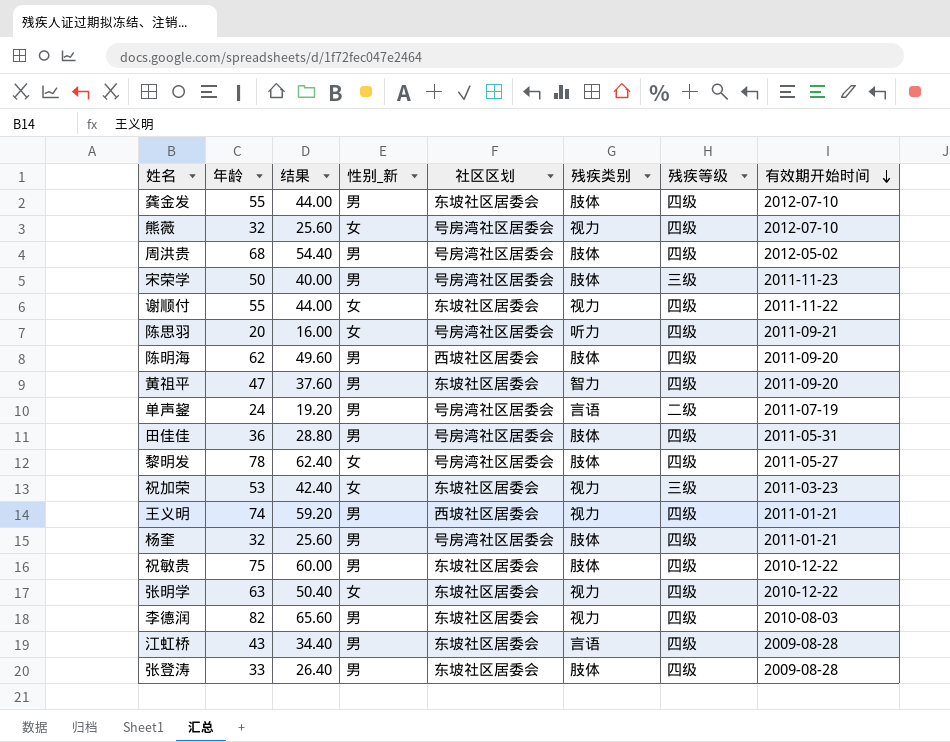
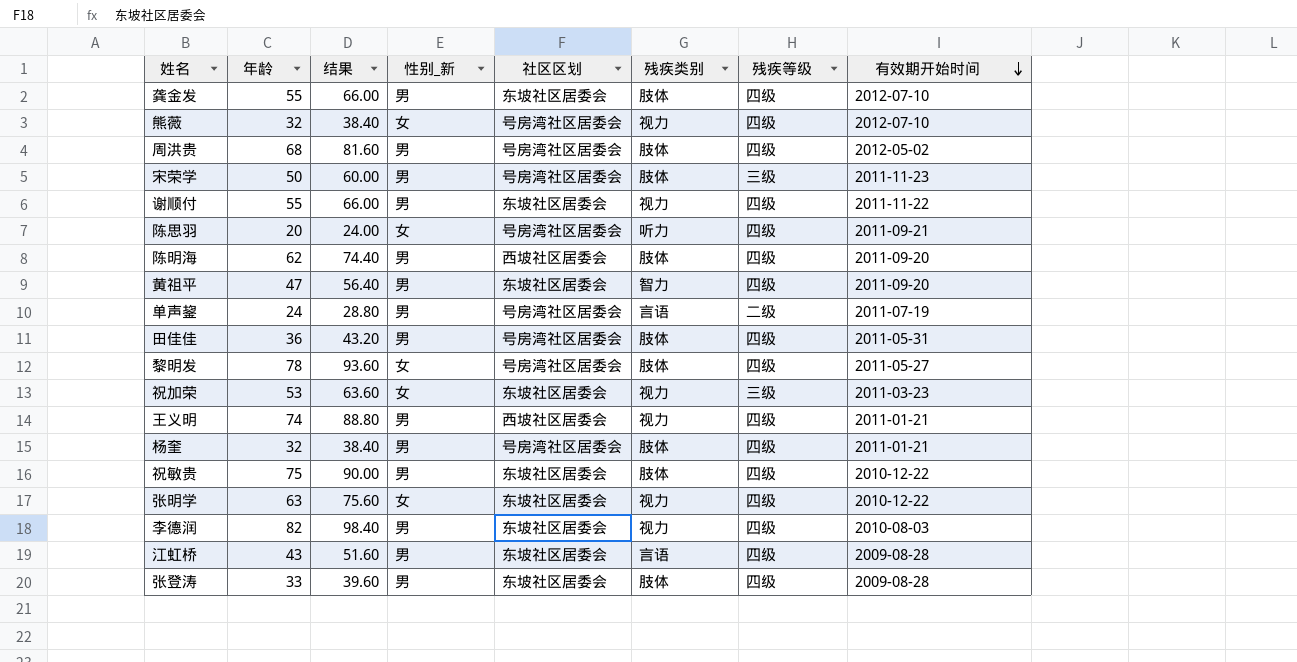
column 结果 | formula: [年龄] * 0.8 -> [年龄] * 1.2
谢顺付 | 性别_新: 女 -> 男

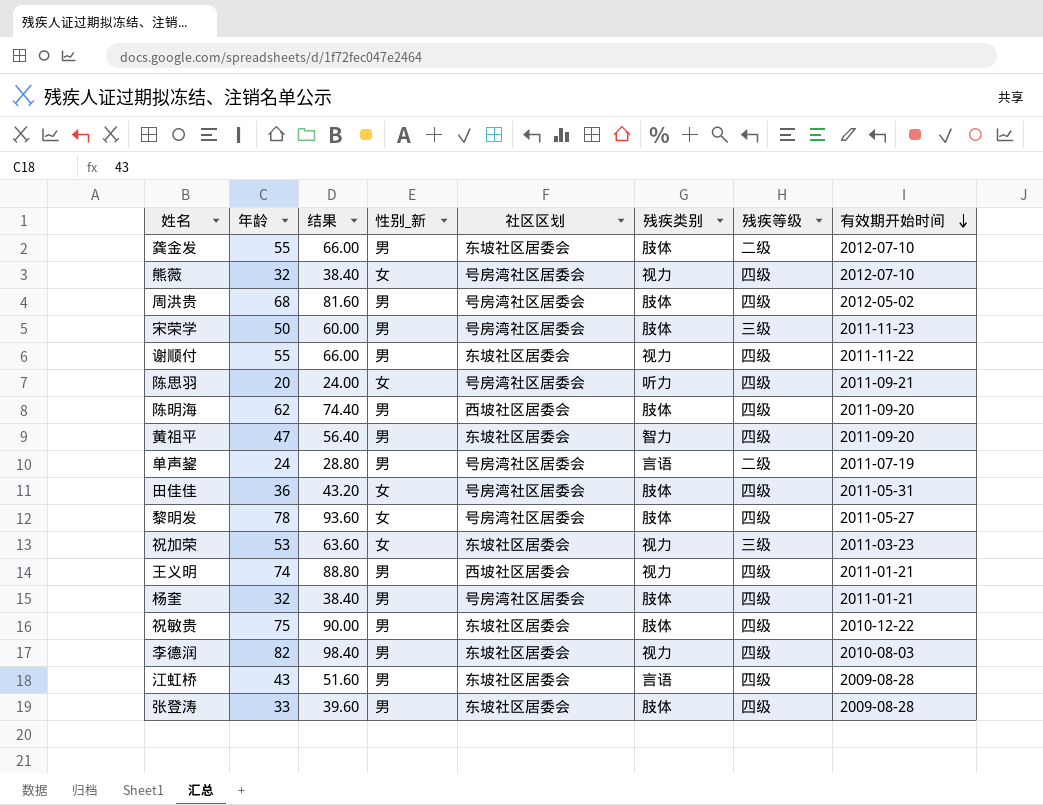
row 张明学: 63 | 75.60 | 女 | 东坡社区居委会 | 视力 | 四级 | 2010-12-22 -> none
龚金发 | 残疾等级: 四级 -> 二级
田佳佳 | 性别_新: 男 -> 女

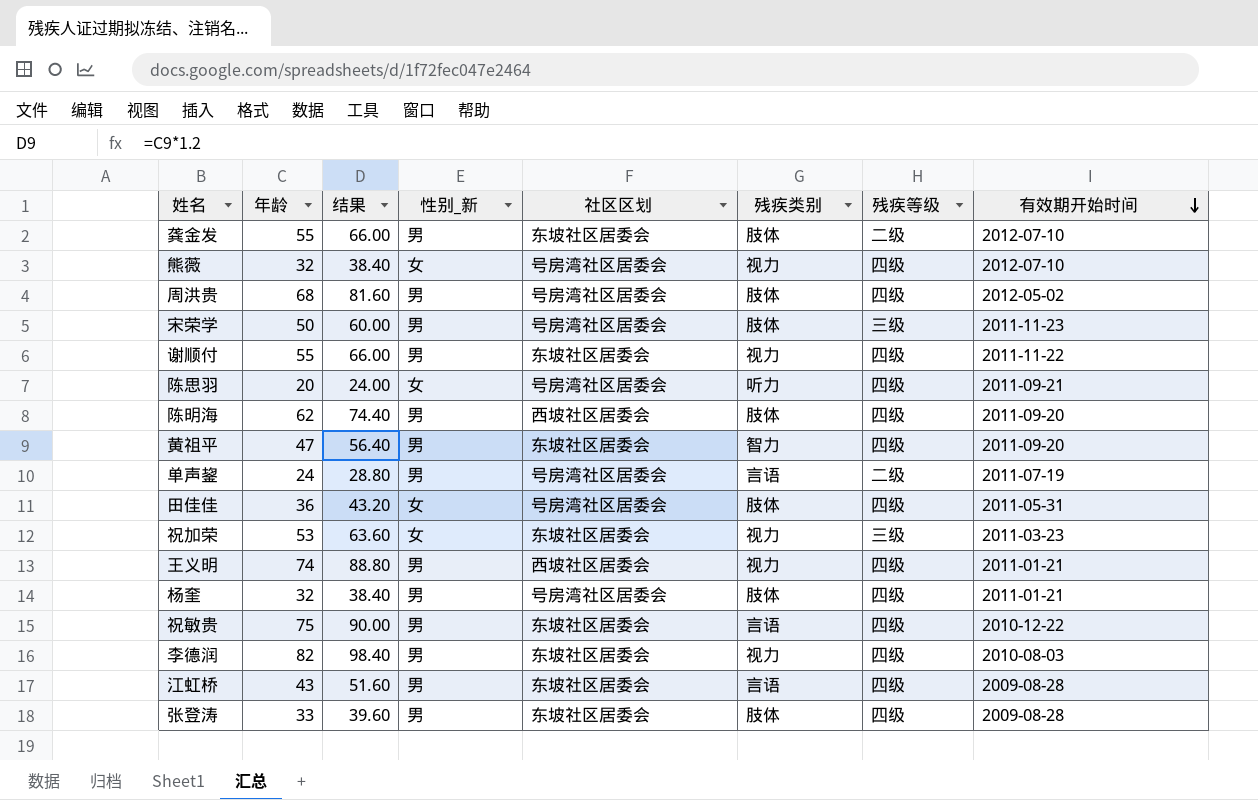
row 黎明发: 78 | 93.60 | 女 | 号房湾社区居委会 | 肢体 | 四级 | 2011-05-27 -> none
祝敏贵 | 残疾类别: 肢体 -> 言语

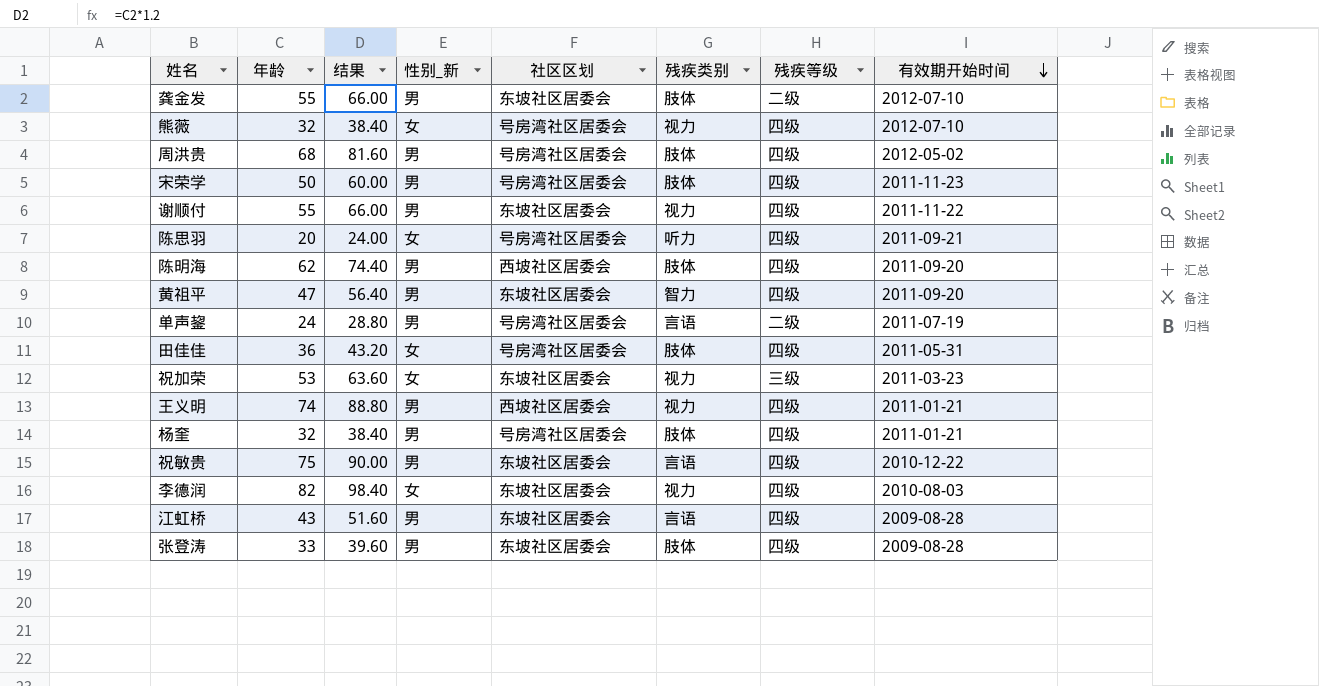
宋荣学 | 残疾等级: 三级 -> 四级
李德润 | 性别_新: 男 -> 女

